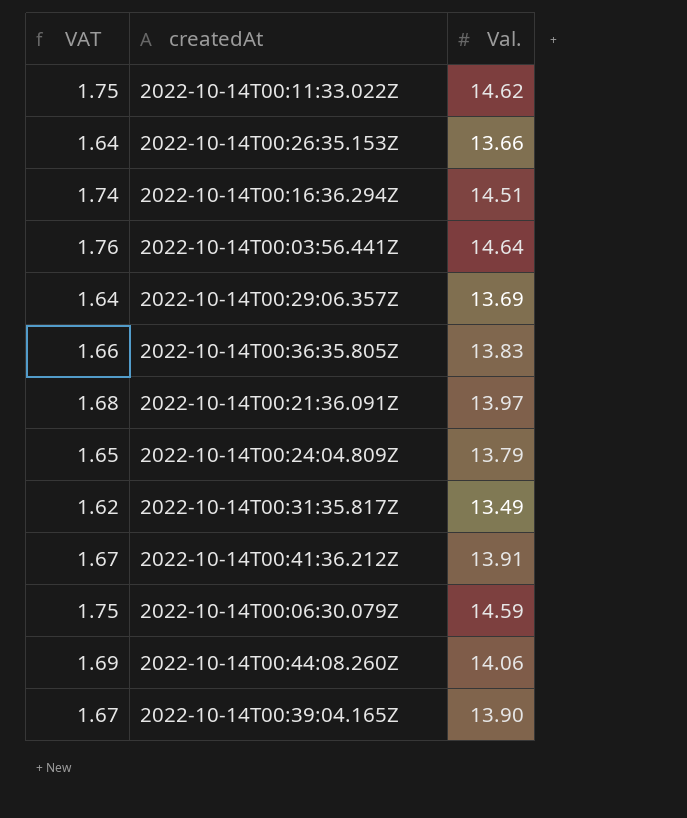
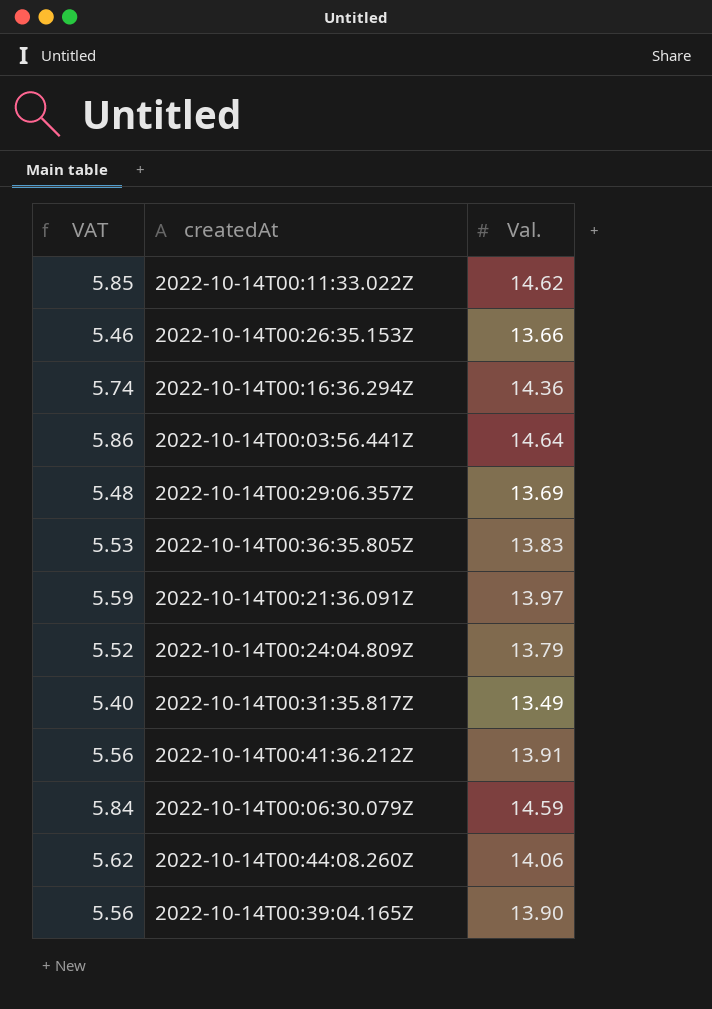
column VAT | formula: [Val.] * 0.12 -> [Val.] * 0.4
2022-10-14T00:16:36.294Z | Val.: 14.51 -> 14.36

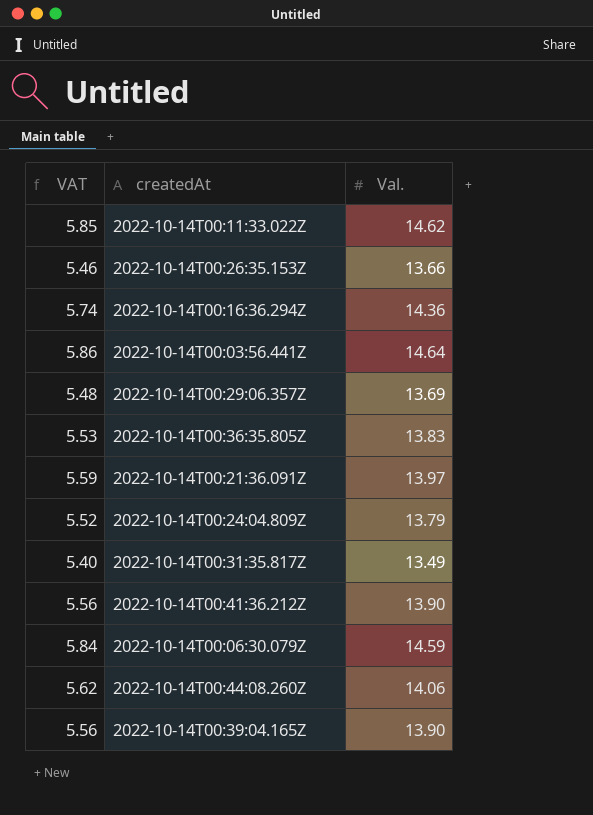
2022-10-14T00:41:36.212Z | Val.: 13.91 -> 13.90

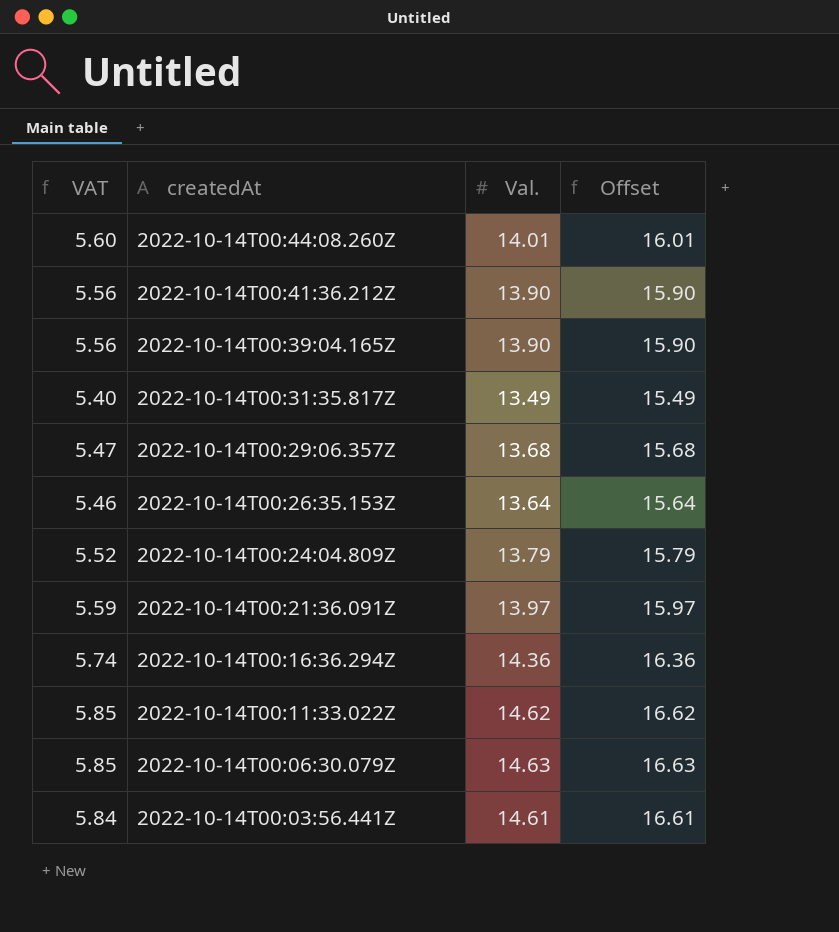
row order: none -> createdAt descending
column Offset | formula: none -> [Val.] + 2
row 2022-10-14T00:36:35.805Z: 5.53 | 13.83 -> none
2022-10-14T00:44:08.260Z | VAT: 5.62 -> 5.60
2022-10-14T00:44:08.260Z | Val.: 14.06 -> 14.01
2022-10-14T00:29:06.357Z | VAT: 5.48 -> 5.47
2022-10-14T00:29:06.357Z | Val.: 13.69 -> 13.68
2022-10-14T00:26:35.153Z | Val.: 13.66 -> 13.64
2022-10-14T00:06:30.079Z | VAT: 5.84 -> 5.85
2022-10-14T00:06:30.079Z | Val.: 14.59 -> 14.63
2022-10-14T00:03:56.441Z | VAT: 5.86 -> 5.84
2022-10-14T00:03:56.441Z | Val.: 14.64 -> 14.61

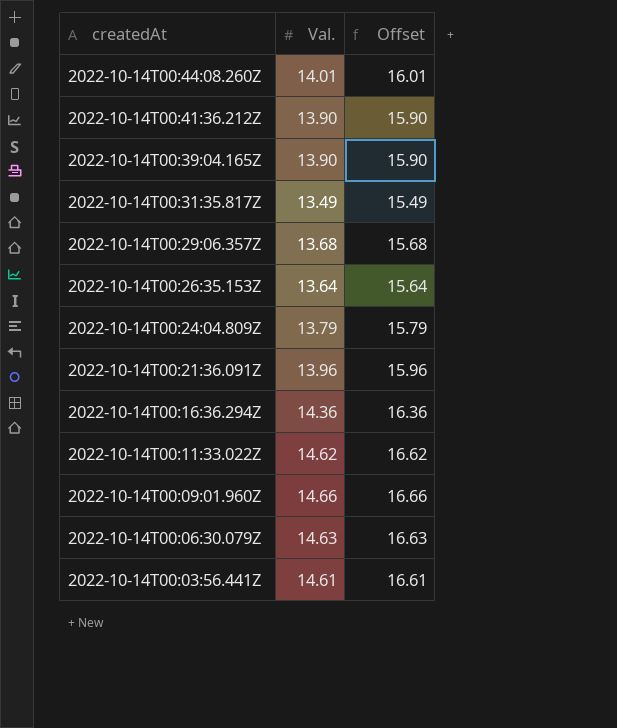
column VAT | formula: [Val.] * 0.4 -> none
2022-10-14T00:21:36.091Z | Val.: 13.97 -> 13.96
2022-10-14T00:21:36.091Z | Offset: 15.97 -> 15.96
row 2022-10-14T00:09:01.960Z: none -> 14.66 | 16.66

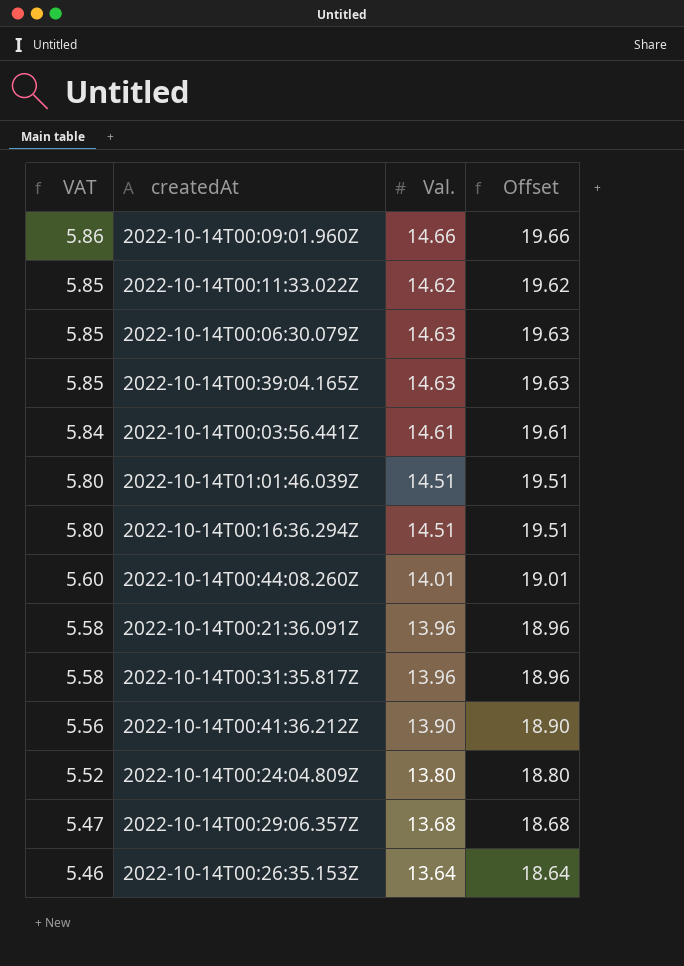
row order: createdAt descending -> VAT descending
column VAT | formula: none -> [Val.] * 0.4
column Offset | formula: [Val.] + 2 -> [Val.] + 5
2022-10-14T00:39:04.165Z | Val.: 13.90 -> 14.63
row 2022-10-14T01:01:46.039Z: none -> 5.80 | 14.51 | 19.51
2022-10-14T00:16:36.294Z | Val.: 14.36 -> 14.51
2022-10-14T00:31:35.817Z | Val.: 13.49 -> 13.96
2022-10-14T00:24:04.809Z | Val.: 13.79 -> 13.80

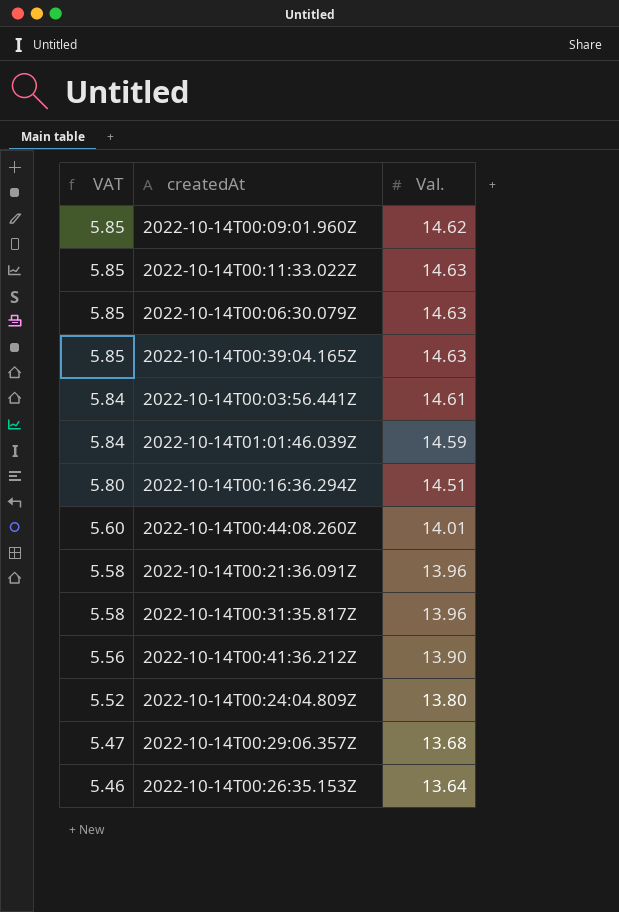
column Offset | formula: [Val.] + 5 -> none
2022-10-14T00:09:01.960Z | VAT: 5.86 -> 5.85
2022-10-14T00:09:01.960Z | Val.: 14.66 -> 14.62
2022-10-14T00:11:33.022Z | Val.: 14.62 -> 14.63
2022-10-14T01:01:46.039Z | VAT: 5.80 -> 5.84
2022-10-14T01:01:46.039Z | Val.: 14.51 -> 14.59

